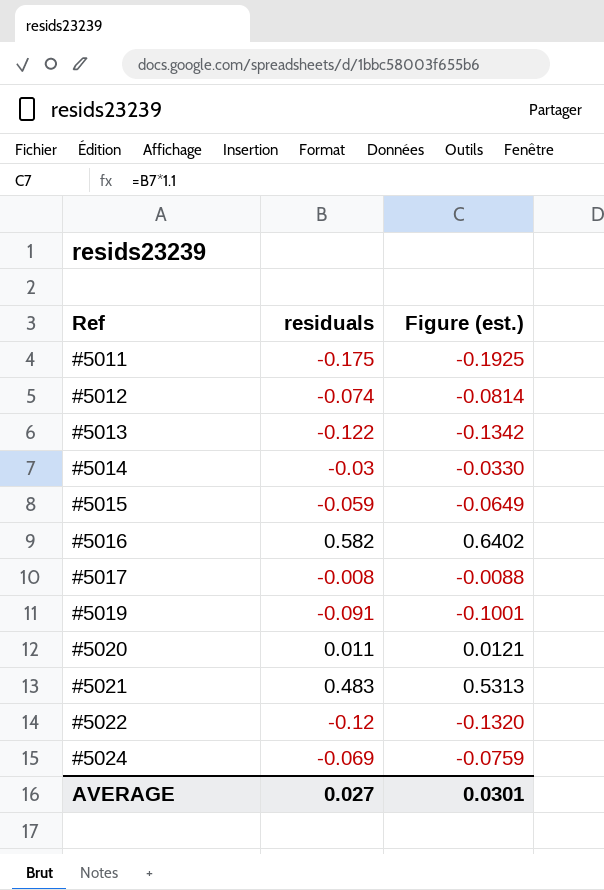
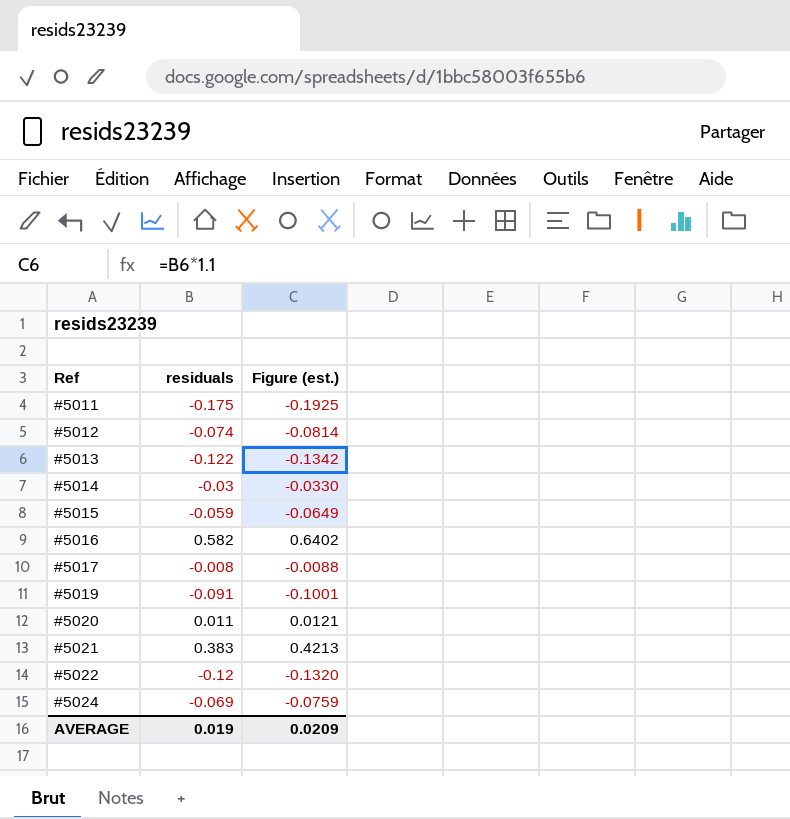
#5021 | residuals: 0.483 -> 0.383
#5021 | Figure (est.): 0.5313 -> 0.4213
AVERAGE | residuals: 0.027 -> 0.019
AVERAGE | Figure (est.): 0.0301 -> 0.0209

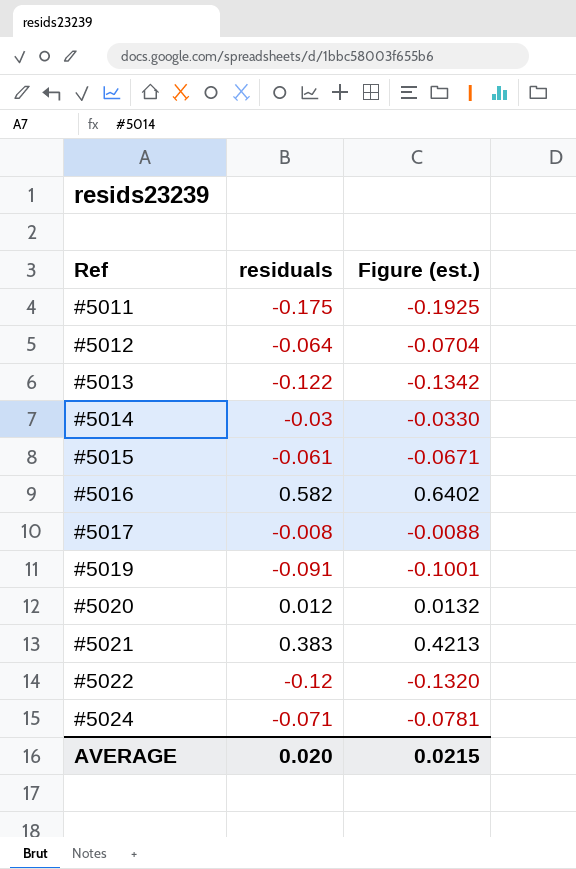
#5012 | residuals: -0.074 -> -0.064
#5012 | Figure (est.): -0.0814 -> -0.0704
#5015 | residuals: -0.059 -> -0.061
#5015 | Figure (est.): -0.0649 -> -0.0671
#5020 | residuals: 0.011 -> 0.012
#5020 | Figure (est.): 0.0121 -> 0.0132
#5024 | residuals: -0.069 -> -0.071
#5024 | Figure (est.): -0.0759 -> -0.0781
AVERAGE | residuals: 0.019 -> 0.020
AVERAGE | Figure (est.): 0.0209 -> 0.0215

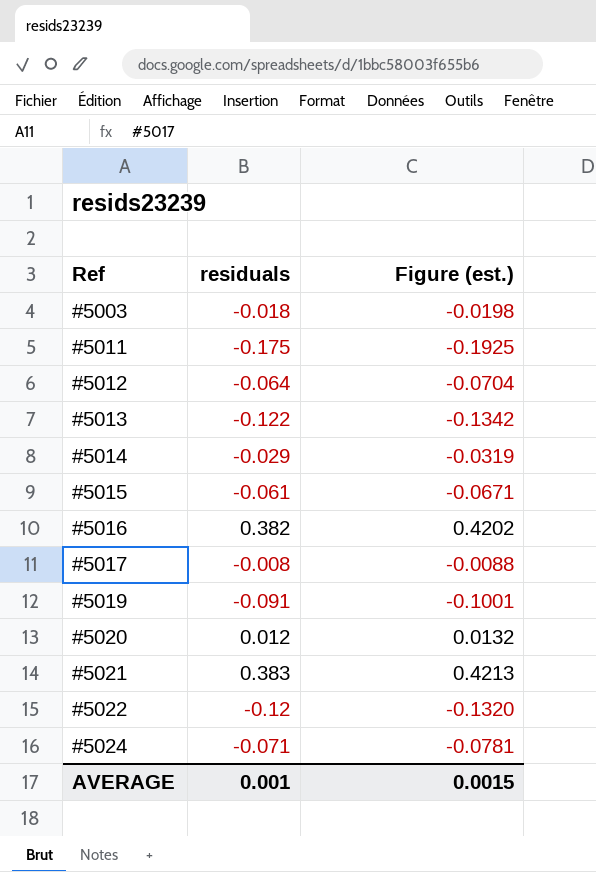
row #5003: none -> -0.018 | -0.0198
#5014 | residuals: -0.03 -> -0.029
#5014 | Figure (est.): -0.0330 -> -0.0319
#5016 | residuals: 0.582 -> 0.382
#5016 | Figure (est.): 0.6402 -> 0.4202
AVERAGE | residuals: 0.020 -> 0.001
AVERAGE | Figure (est.): 0.0215 -> 0.0015

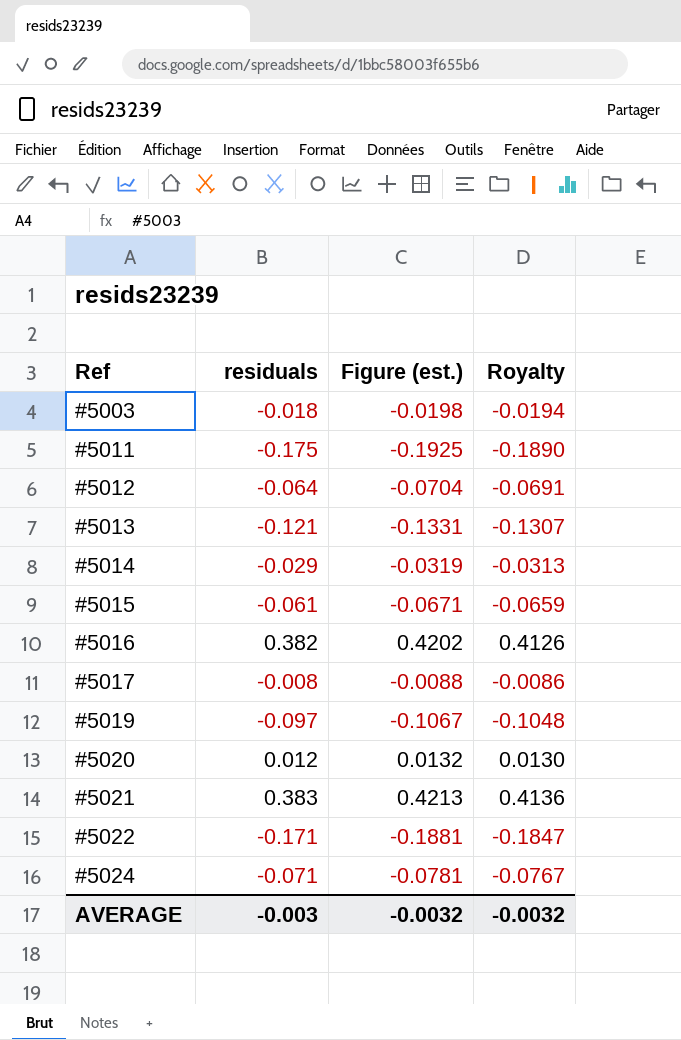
column Royalty | formula: none -> [residuals] * 1.08
#5013 | residuals: -0.122 -> -0.121
#5013 | Figure (est.): -0.1342 -> -0.1331
#5019 | residuals: -0.091 -> -0.097
#5019 | Figure (est.): -0.1001 -> -0.1067
#5022 | residuals: -0.12 -> -0.171
#5022 | Figure (est.): -0.1320 -> -0.1881
AVERAGE | residuals: 0.001 -> -0.003
AVERAGE | Figure (est.): 0.0015 -> -0.0032

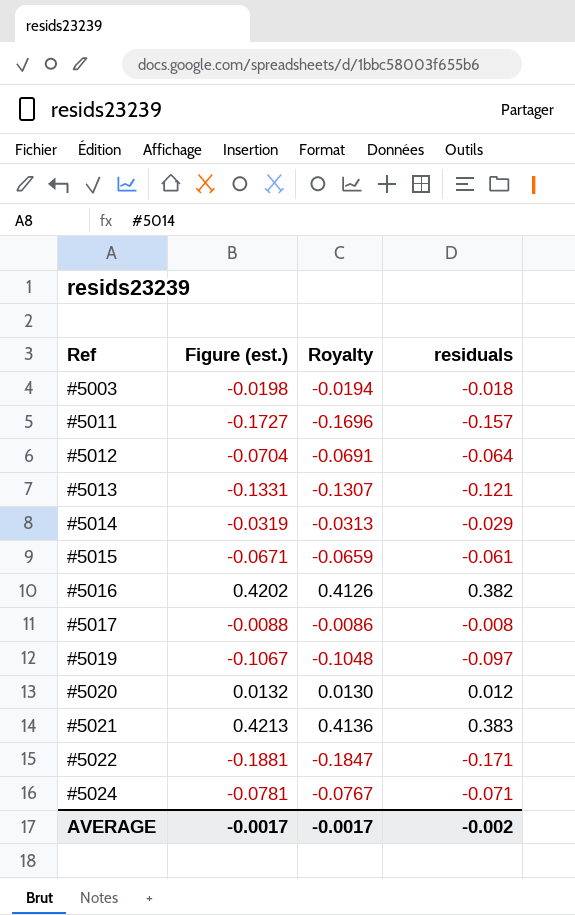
column residuals | position: 2 -> 4
#5011 | Figure (est.): -0.1925 -> -0.1727
#5011 | Royalty: -0.1890 -> -0.1696
#5011 | residuals: -0.175 -> -0.157
AVERAGE | Figure (est.): -0.0032 -> -0.0017
AVERAGE | Royalty: -0.0032 -> -0.0017
AVERAGE | residuals: -0.003 -> -0.002

